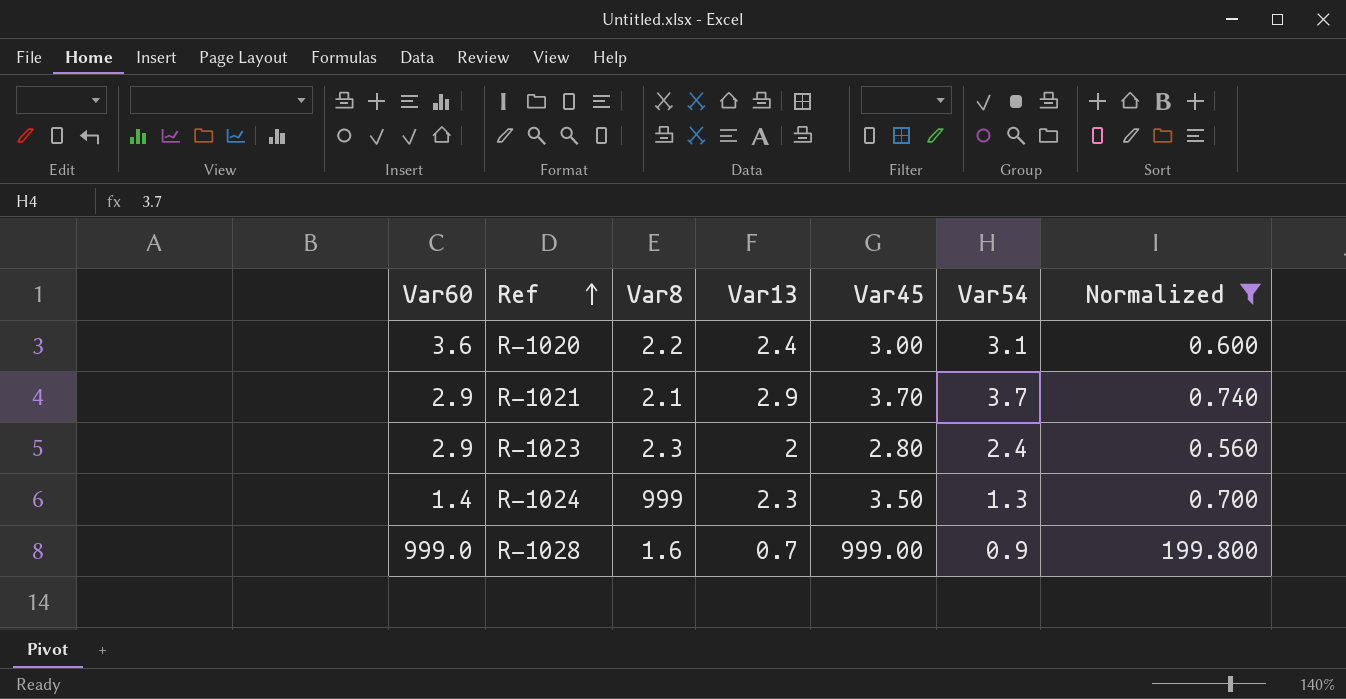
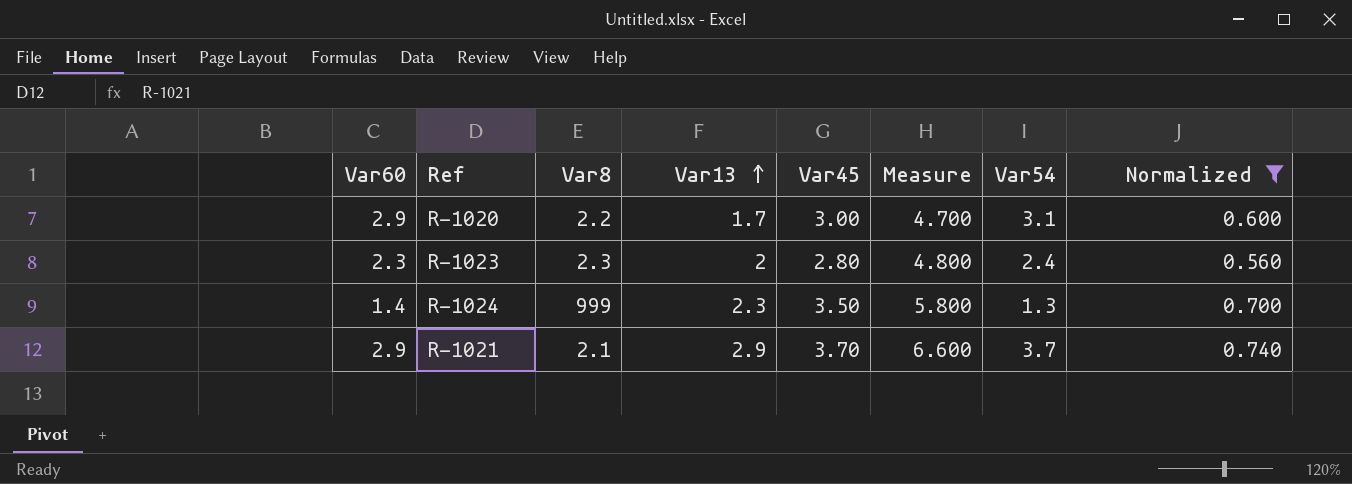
row order: Ref ascending -> Var13 ascending
column Measure | formula: none -> [Var13] + [Var45]
row R-1028: 999.0 | 1.6 | 0.7 | 999.00 | 0.9 | 199.800 -> none
R-1020 | Var60: 3.6 -> 2.9
R-1020 | Var13: 2.4 -> 1.7
R-1023 | Var60: 2.9 -> 2.3

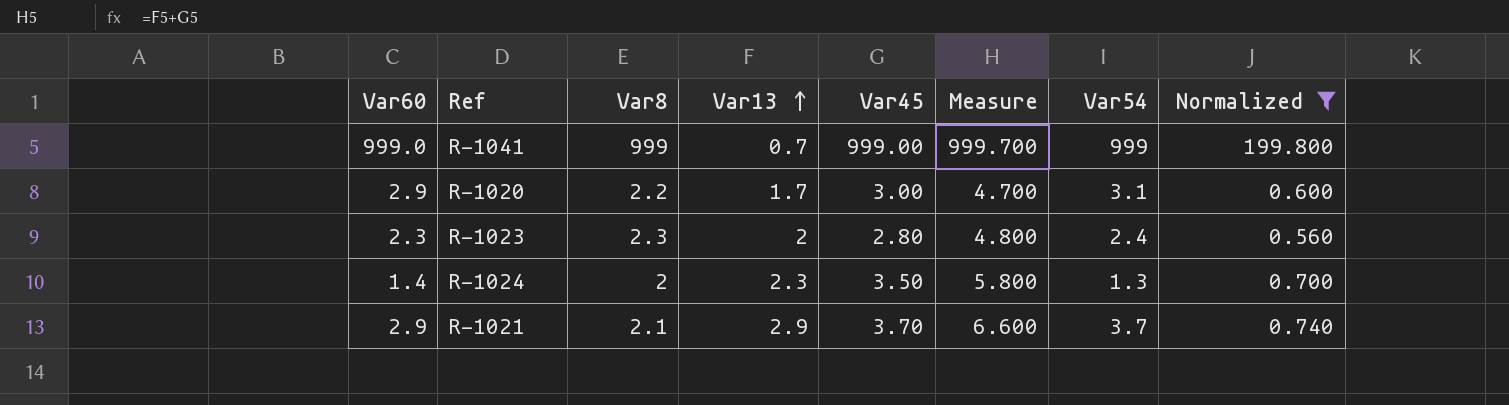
row R-1041: none -> 999.0 | 999 | 0.7 | 999.00 | 999.700 | 999 | 199.800
R-1024 | Var8: 999 -> 2

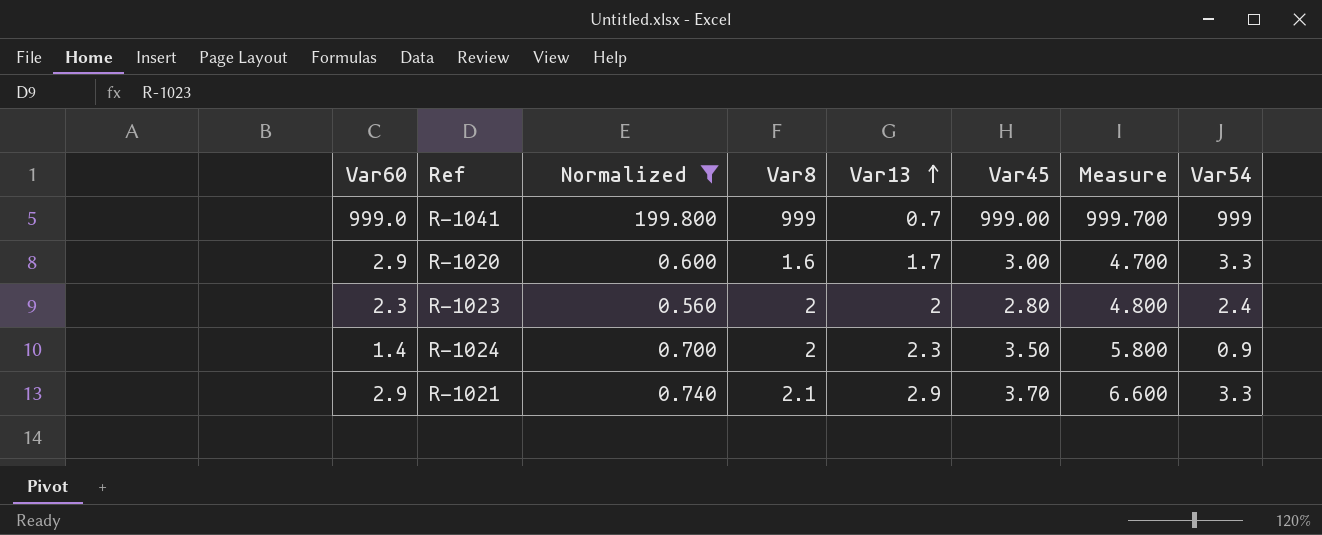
column Normalized | position: 8 -> 3
R-1020 | Var8: 2.2 -> 1.6
R-1020 | Var54: 3.1 -> 3.3
R-1023 | Var8: 2.3 -> 2
R-1024 | Var54: 1.3 -> 0.9
R-1021 | Var54: 3.7 -> 3.3

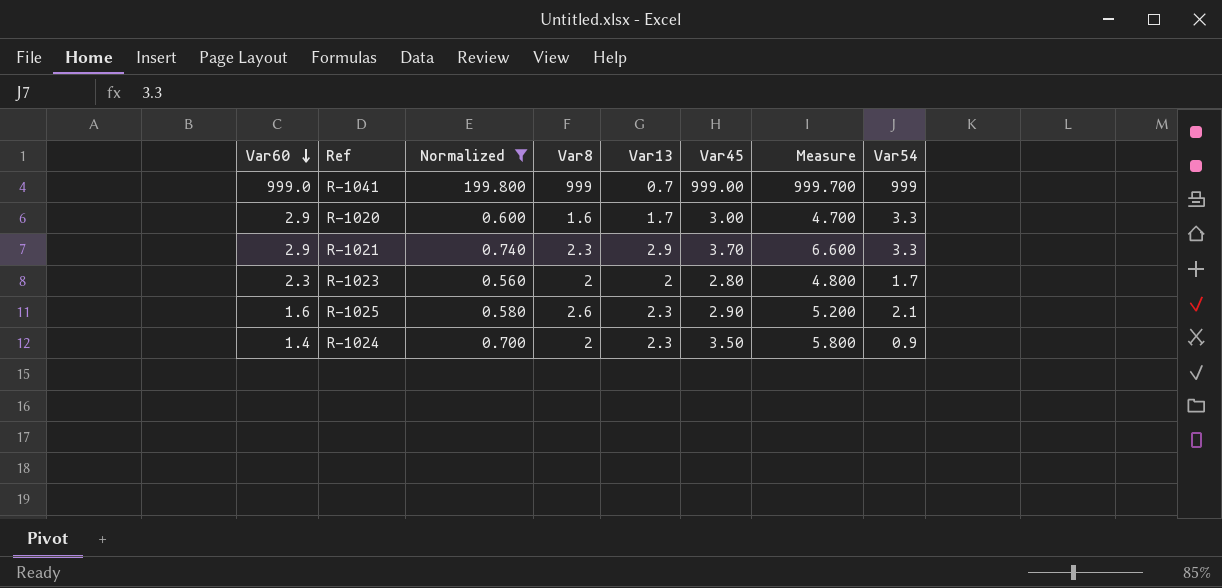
row order: Var13 ascending -> Var60 descending
R-1021 | Var8: 2.1 -> 2.3
R-1023 | Var54: 2.4 -> 1.7
row R-1025: none -> 1.6 | 0.580 | 2.6 | 2.3 | 2.90 | 5.200 | 2.1

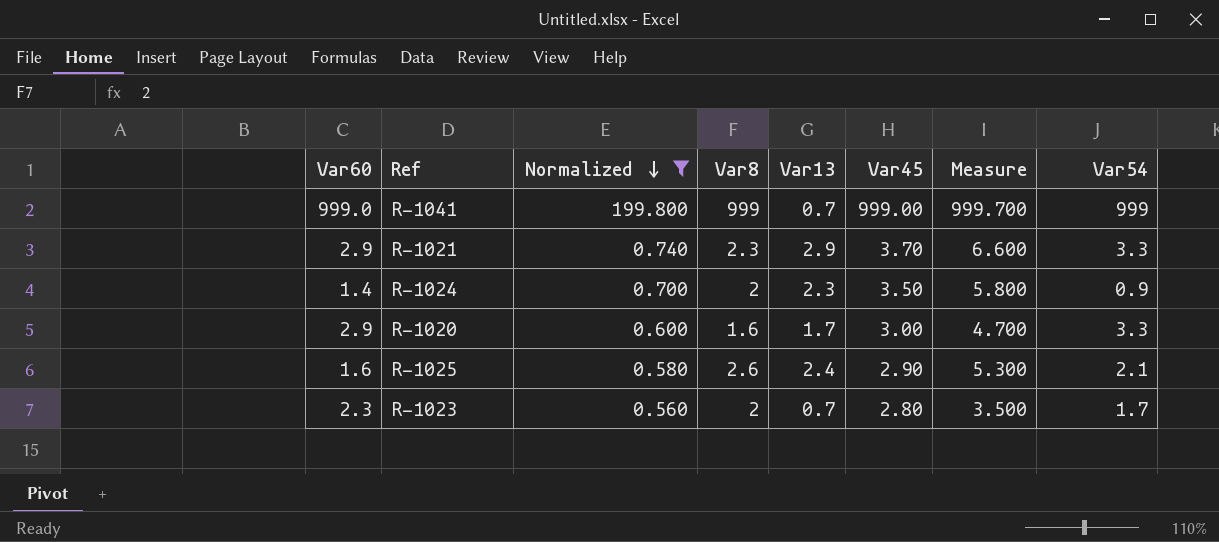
row order: Var60 descending -> Normalized descending
R-1025 | Var13: 2.3 -> 2.4
R-1025 | Measure: 5.200 -> 5.300
R-1023 | Var13: 2 -> 0.7
R-1023 | Measure: 4.800 -> 3.500

